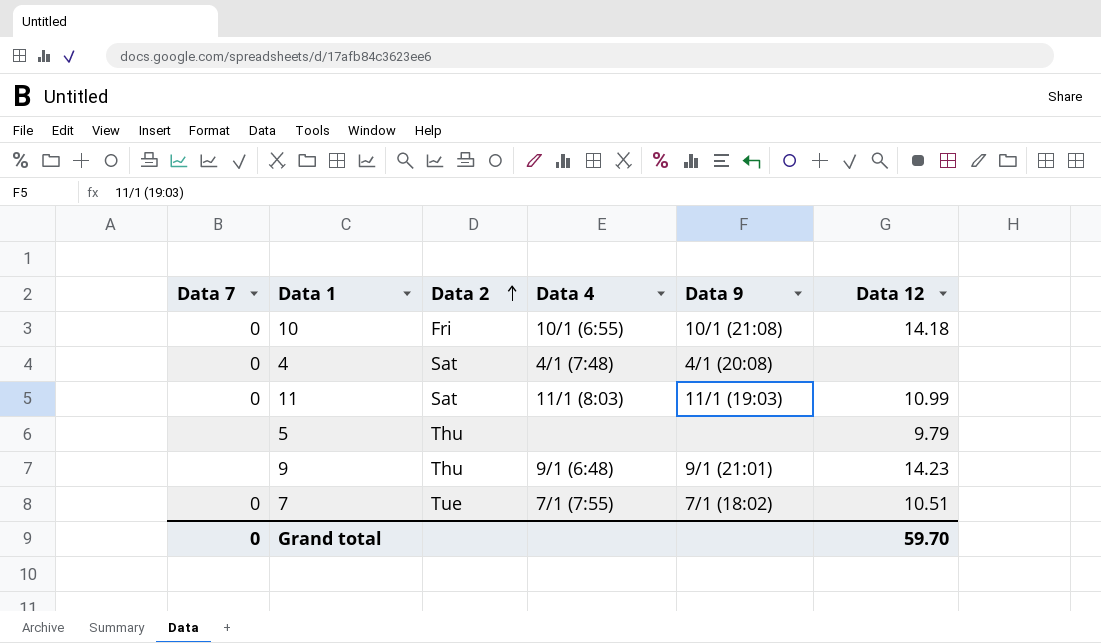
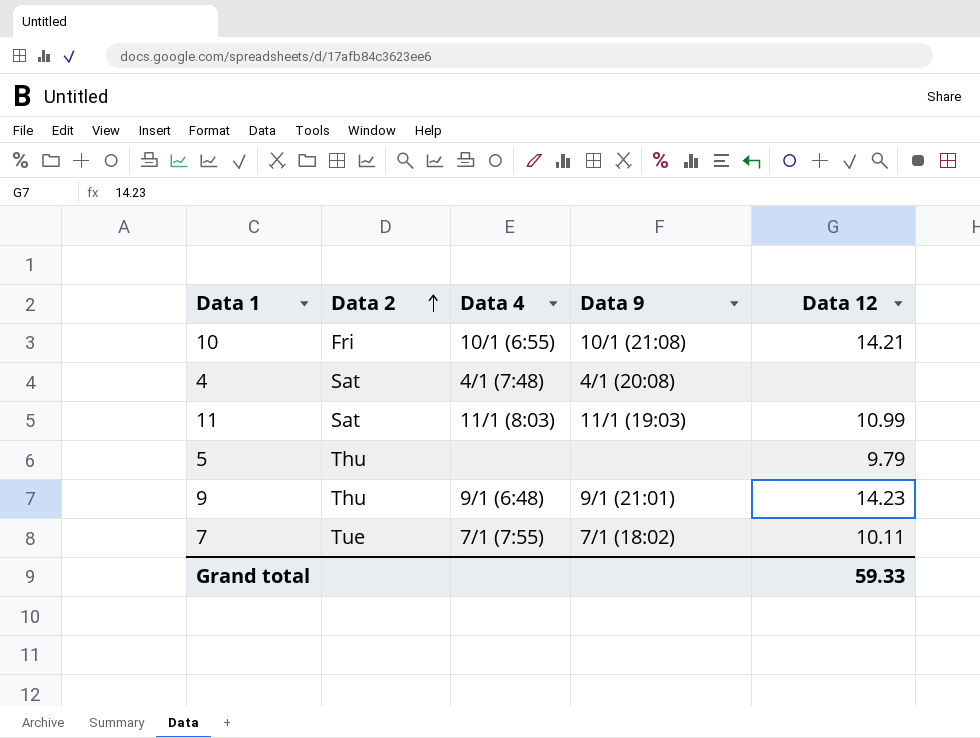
column Data 7 | position: 1 -> none
10 | Data 12: 14.18 -> 14.21
7 | Data 12: 10.51 -> 10.11
Grand total | Data 12: 59.70 -> 59.33

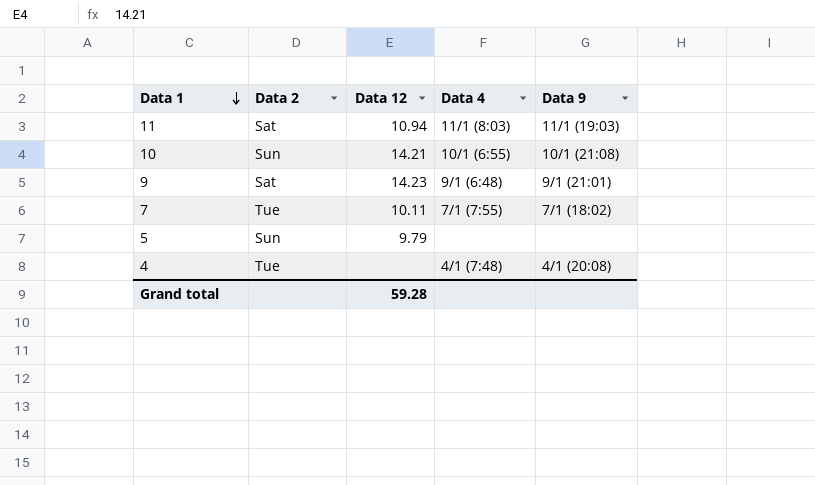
row order: Data 2 ascending -> Data 1 descending
column Data 12 | position: 5 -> 3
11 | Data 12: 10.99 -> 10.94
10 | Data 2: Fri -> Sun
9 | Data 2: Thu -> Sat
5 | Data 2: Thu -> Sun
4 | Data 2: Sat -> Tue
Grand total | Data 12: 59.33 -> 59.28

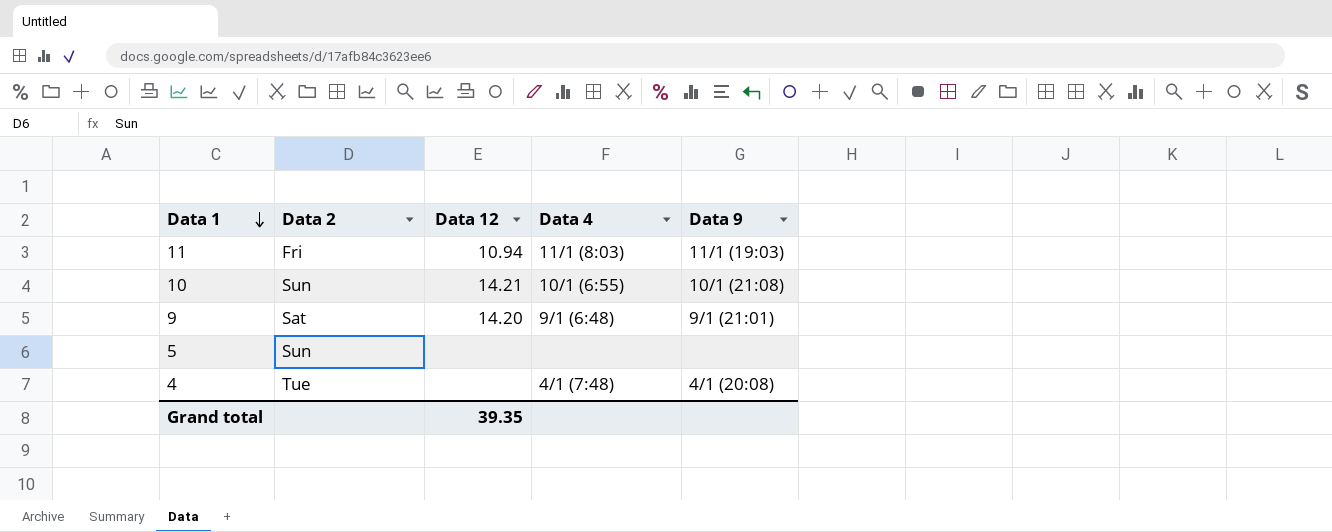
row 7: Tue | 10.11 | 7/1 (7:55) | 7/1 (18:02) -> none
11 | Data 2: Sat -> Fri
9 | Data 12: 14.23 -> 14.20
5 | Data 12: 9.79 -> none
Grand total | Data 12: 59.28 -> 39.35

